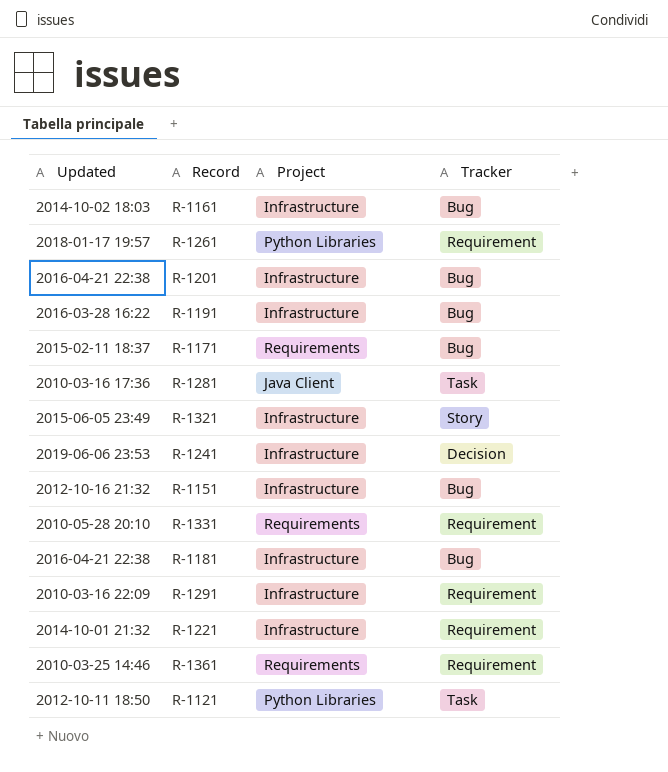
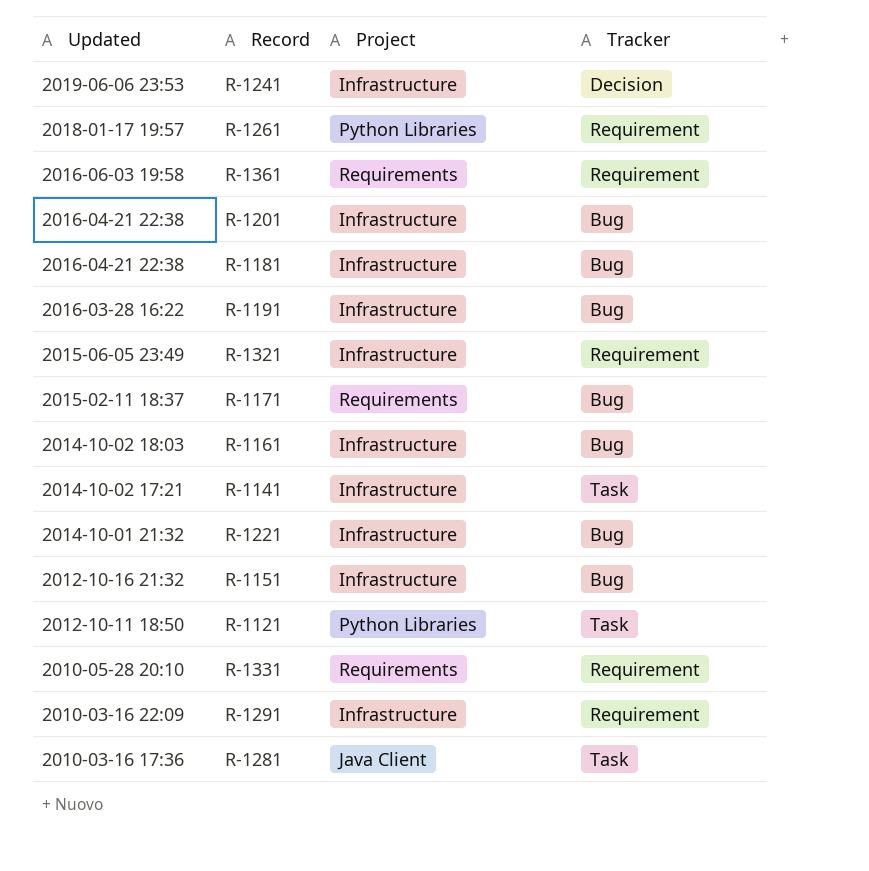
row order: none -> Updated descending
R-1361 | Updated: 2010-03-25 14:46 -> 2016-06-03 19:58
R-1321 | Tracker: Story -> Requirement
row R-1141: none -> 2014-10-02 17:21 | Infrastructure | Task
R-1221 | Tracker: Requirement -> Bug

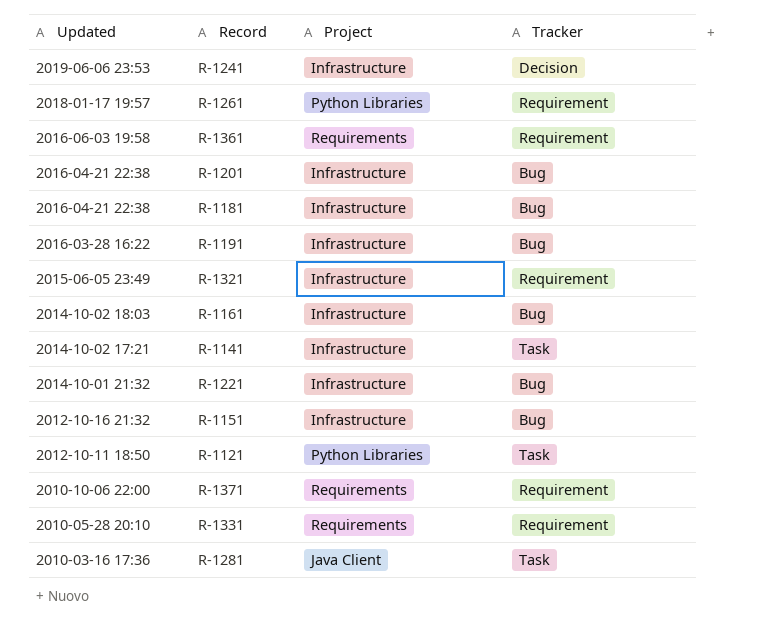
row R-1171: 2015-02-11 18:37 | Requirements | Bug -> none
row R-1291: 2010-03-16 22:09 | Infrastructure | Requirement -> none
row R-1371: none -> 2010-10-06 22:00 | Requirements | Requirement

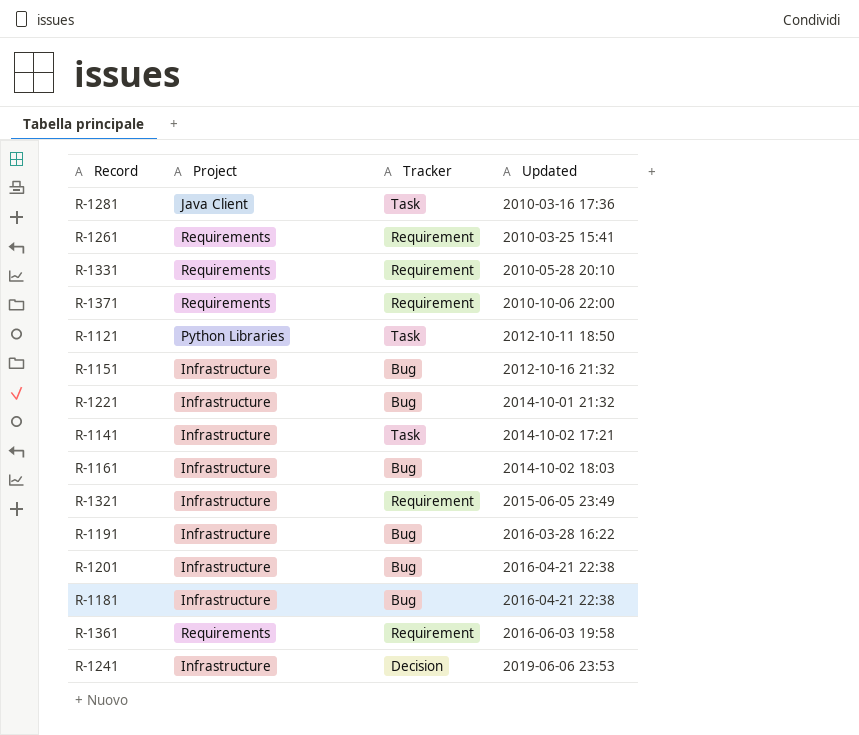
row order: Updated descending -> Updated ascending
column Updated | position: 1 -> 4
R-1261 | Project: Python Libraries -> Requirements
R-1261 | Updated: 2018-01-17 19:57 -> 2010-03-25 15:41

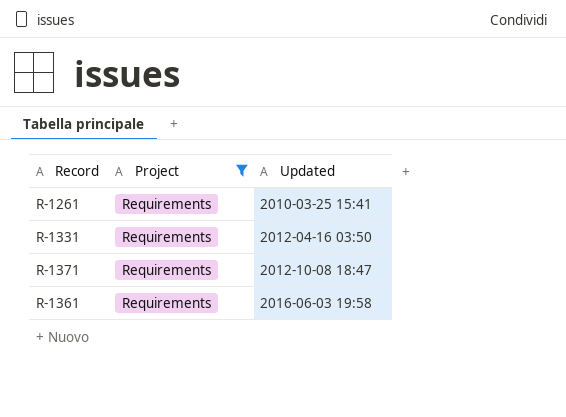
filter: none -> Project = Requirements
column Tracker | position: 3 -> none
R-1331 | Updated: 2010-05-28 20:10 -> 2012-04-16 03:50
R-1371 | Updated: 2010-10-06 22:00 -> 2012-10-08 18:47

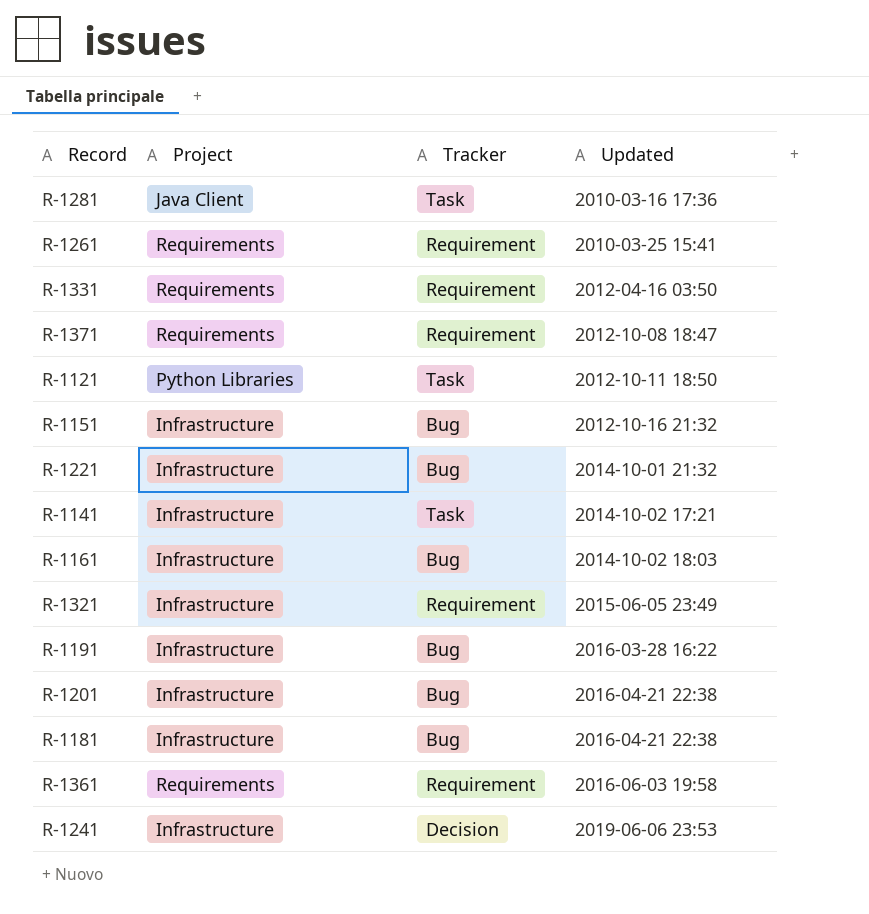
filter: Project = Requirements -> none
column Tracker | position: none -> 3

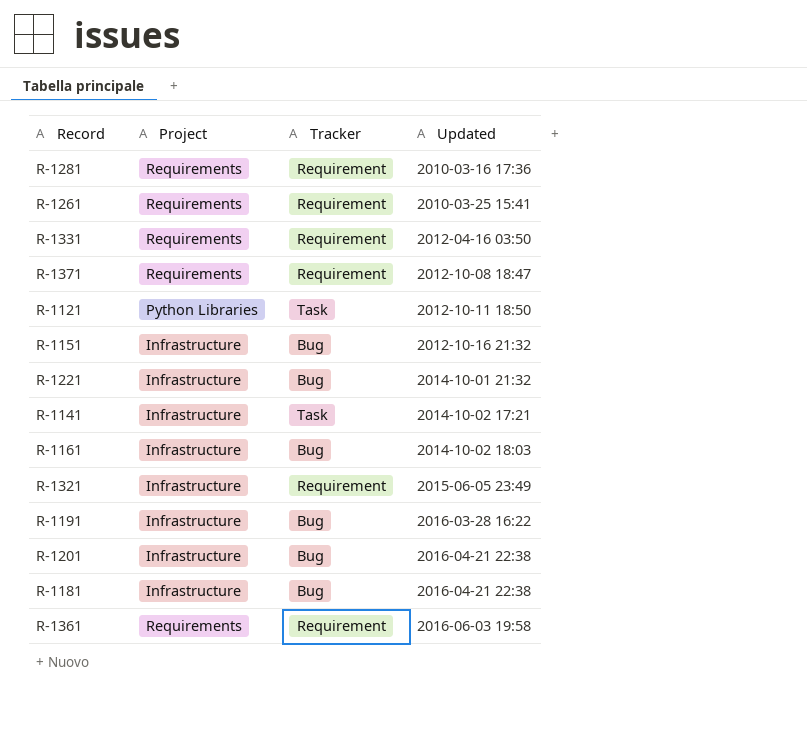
row R-1241: Infrastructure | Decision | 2019-06-06 23:53 -> none
R-1281 | Project: Java Client -> Requirements
R-1281 | Tracker: Task -> Requirement

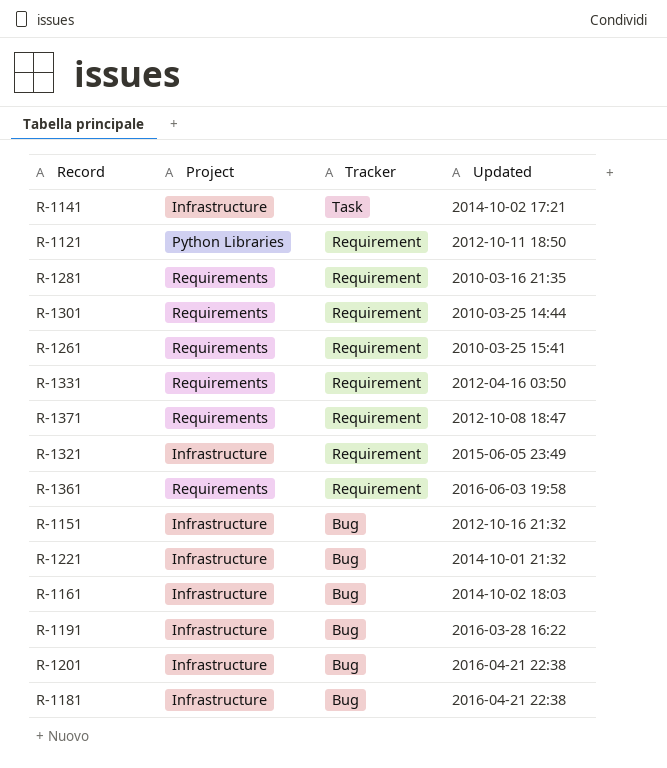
row order: Updated ascending -> Tracker descending
R-1121 | Tracker: Task -> Requirement
R-1281 | Updated: 2010-03-16 17:36 -> 2010-03-16 21:35
row R-1301: none -> Requirements | Requirement | 2010-03-25 14:44

